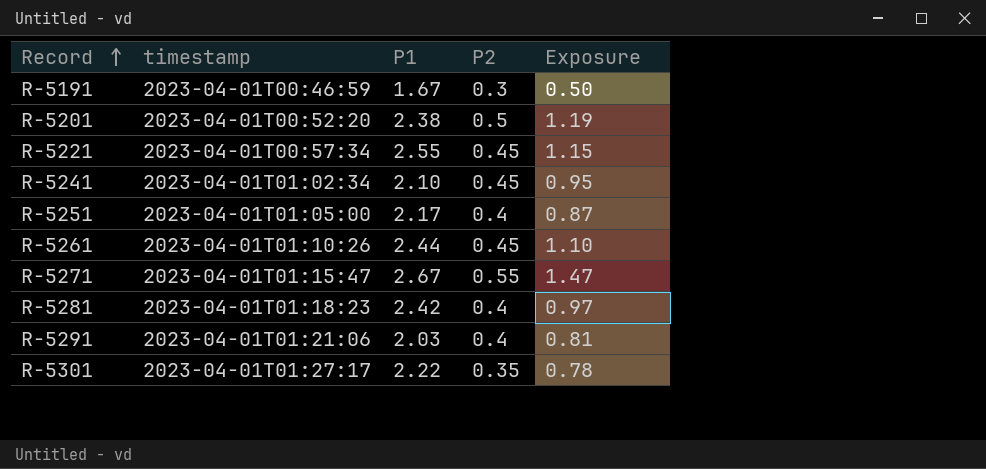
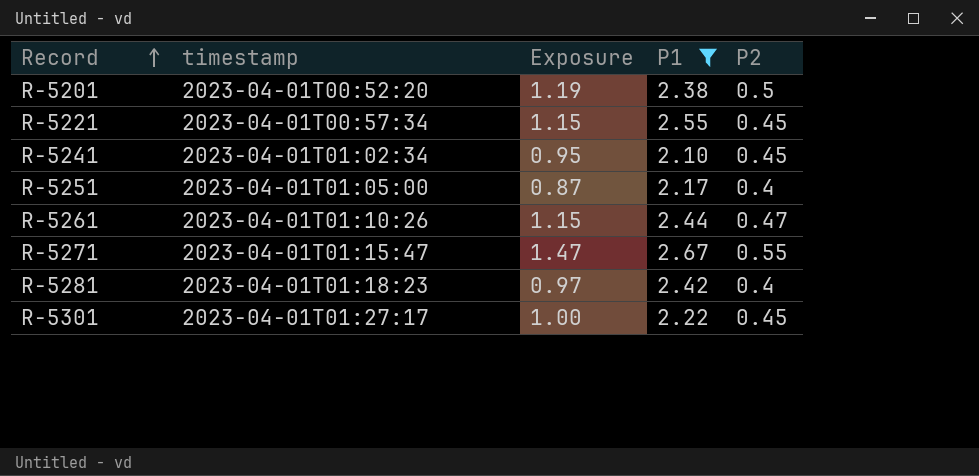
filter: none -> P1 >= 2.10
column Exposure | position: 5 -> 3
R-5261 | Exposure: 1.10 -> 1.15
R-5261 | P2: 0.45 -> 0.47
R-5301 | Exposure: 0.78 -> 1.00
R-5301 | P2: 0.35 -> 0.45

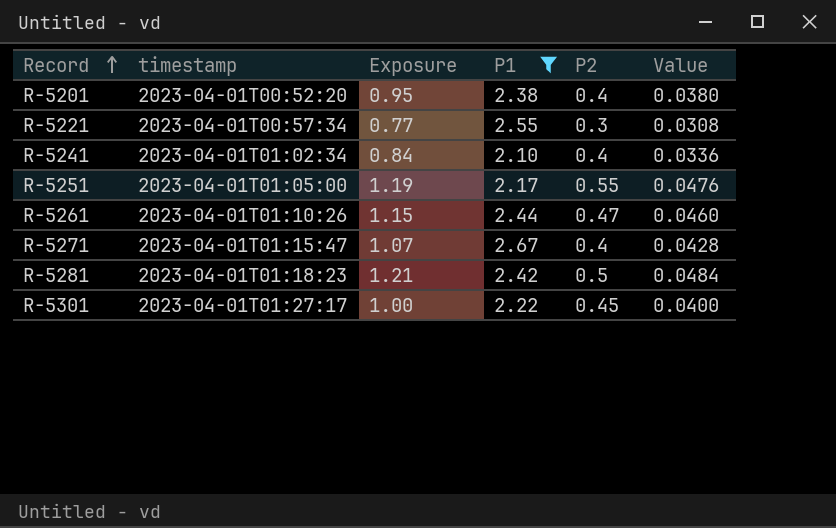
column Value | formula: none -> [Exposure] * 0.04
R-5201 | Exposure: 1.19 -> 0.95
R-5201 | P2: 0.5 -> 0.4
R-5221 | Exposure: 1.15 -> 0.77
R-5221 | P2: 0.45 -> 0.3
R-5241 | Exposure: 0.95 -> 0.84
R-5241 | P2: 0.45 -> 0.4
R-5251 | Exposure: 0.87 -> 1.19
R-5251 | P2: 0.4 -> 0.55
R-5271 | Exposure: 1.47 -> 1.07
R-5271 | P2: 0.55 -> 0.4
R-5281 | Exposure: 0.97 -> 1.21
R-5281 | P2: 0.4 -> 0.5

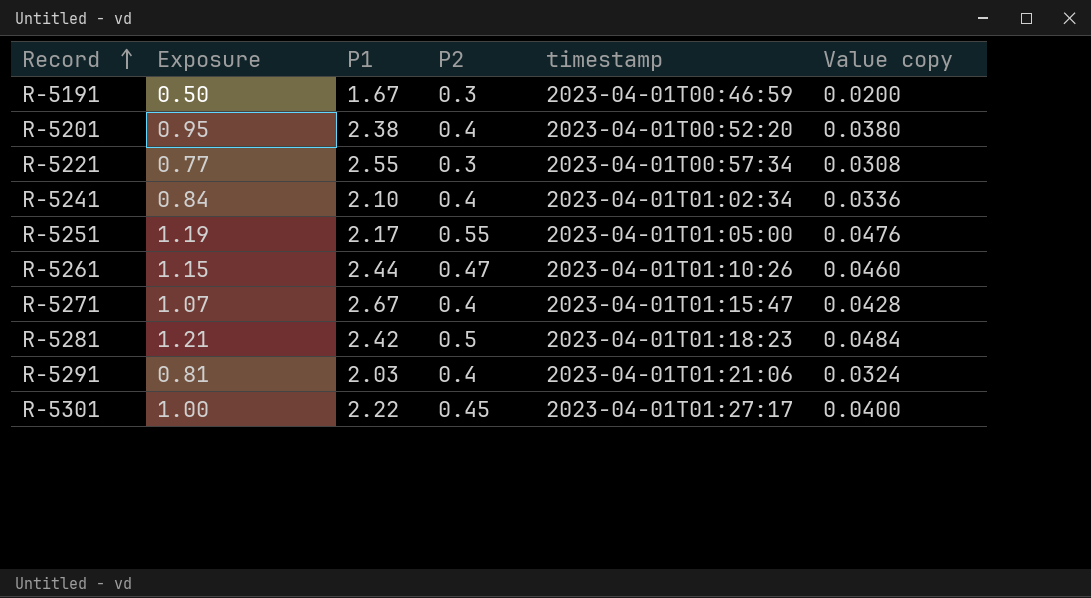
filter: P1 >= 2.10 -> none
column timestamp | position: 2 -> 5
column name: Value -> Value copy

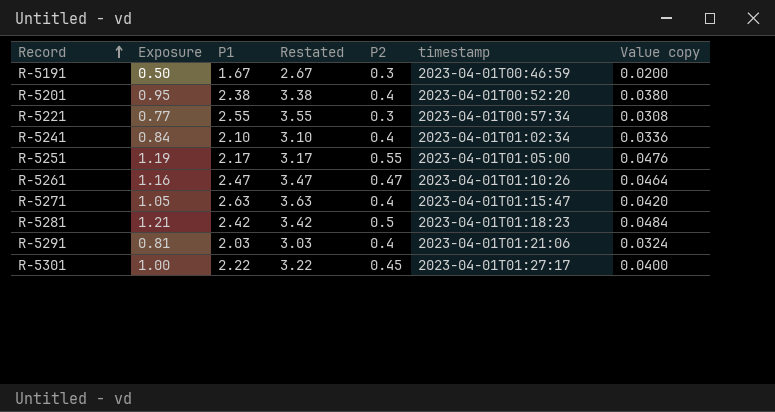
column Restated | formula: none -> [P1] + 1
R-5261 | Exposure: 1.15 -> 1.16
R-5261 | P1: 2.44 -> 2.47
R-5261 | Value copy: 0.0460 -> 0.0464
R-5271 | Exposure: 1.07 -> 1.05
R-5271 | P1: 2.67 -> 2.63
R-5271 | Value copy: 0.0428 -> 0.0420

